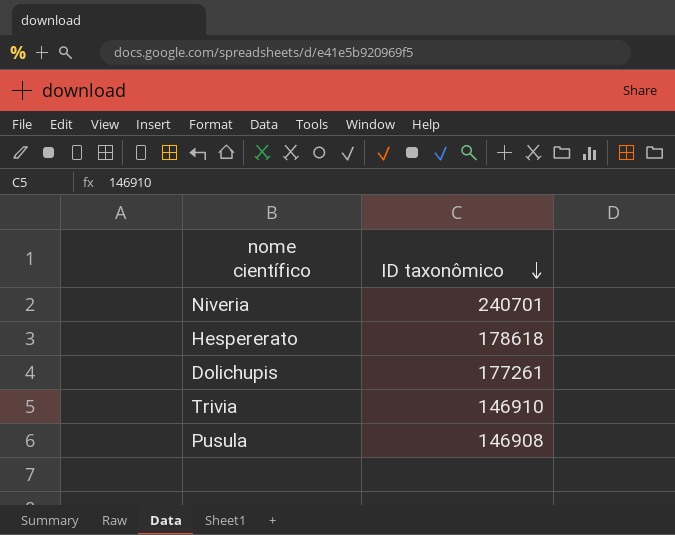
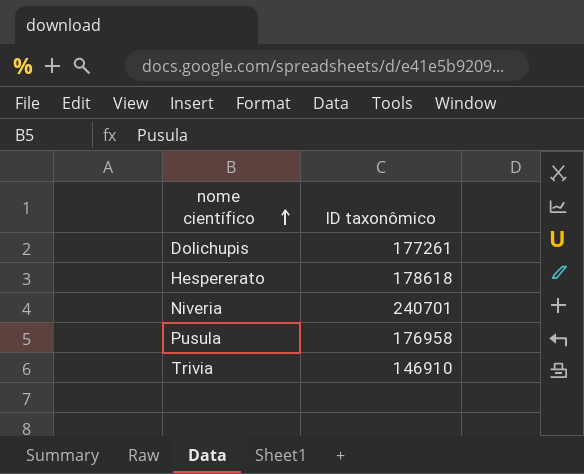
row order: ID taxonômico descending -> nome científico ascending
Pusula | ID taxonômico: 146908 -> 176958

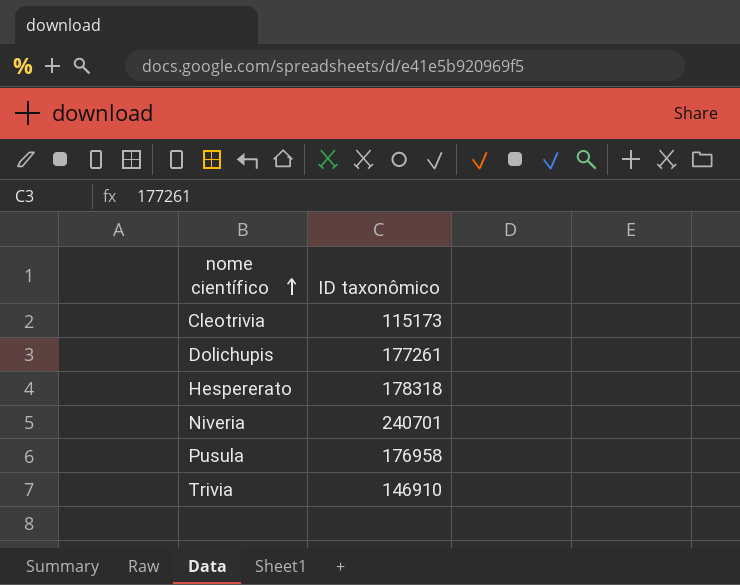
row Cleotrivia: none -> 115173
Hespererato | ID taxonômico: 178618 -> 178318

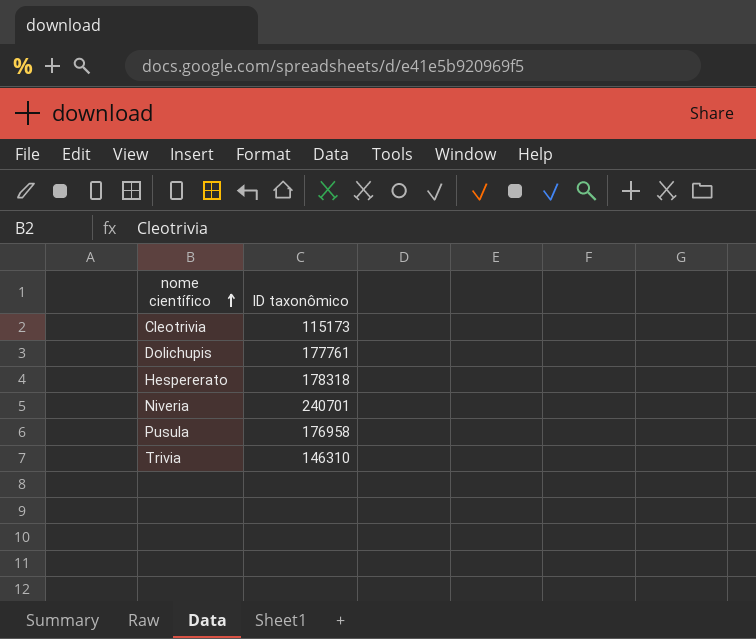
Dolichupis | ID taxonômico: 177261 -> 177761
Trivia | ID taxonômico: 146910 -> 146310

